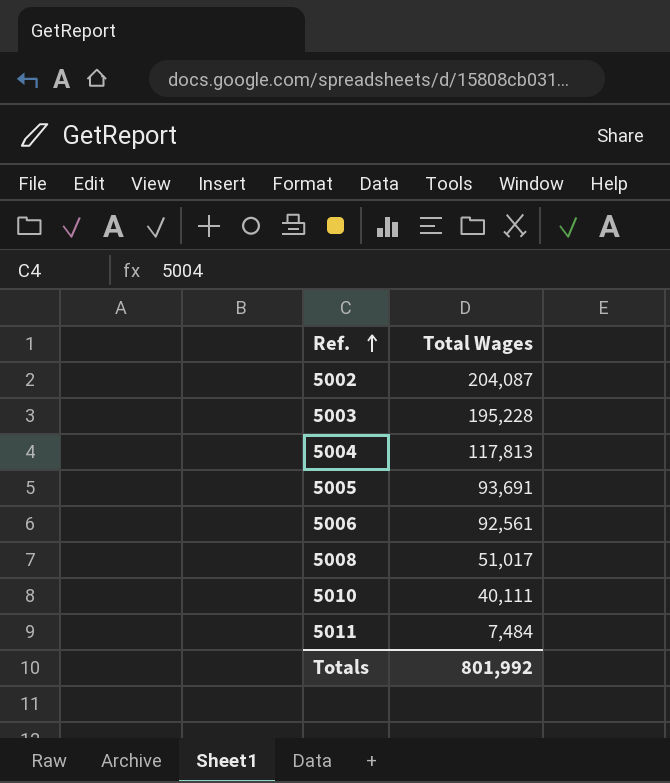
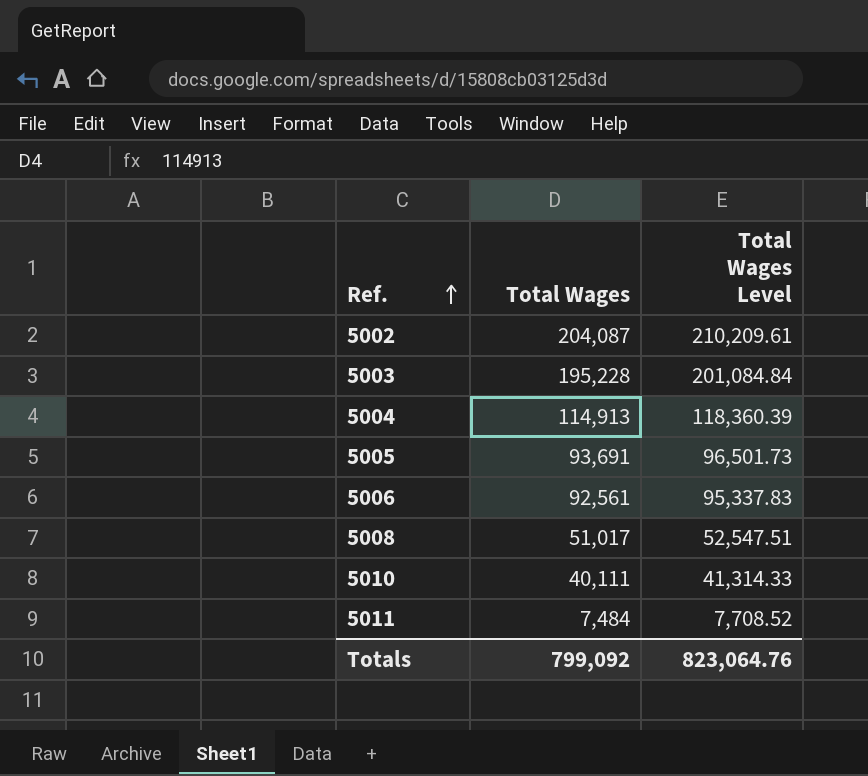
column Total Wages Level | formula: none -> [Total Wages] * 1.03
5004 | Total Wages: 117,813 -> 114,913
Totals | Total Wages: 801,992 -> 799,092

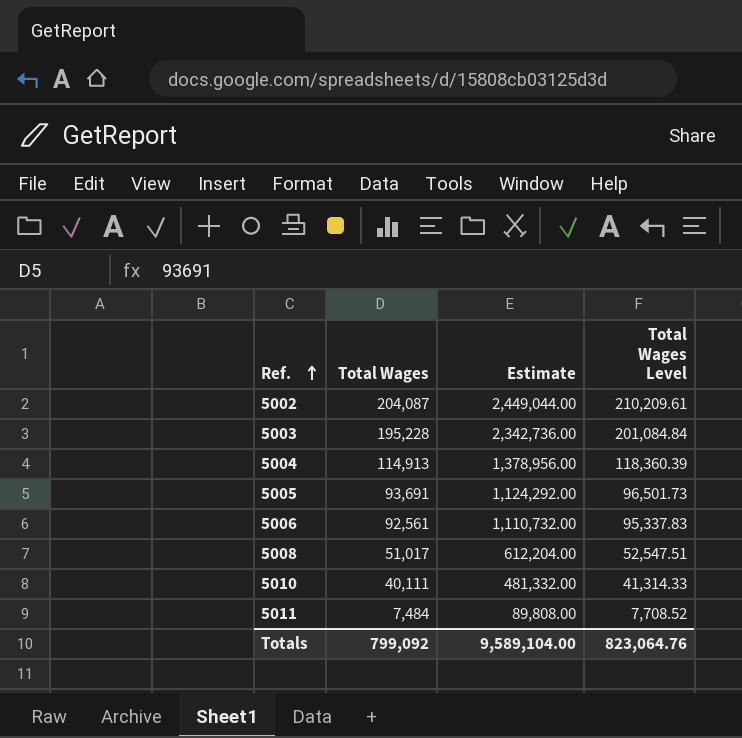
column Estimate | formula: none -> [Total Wages] * 12

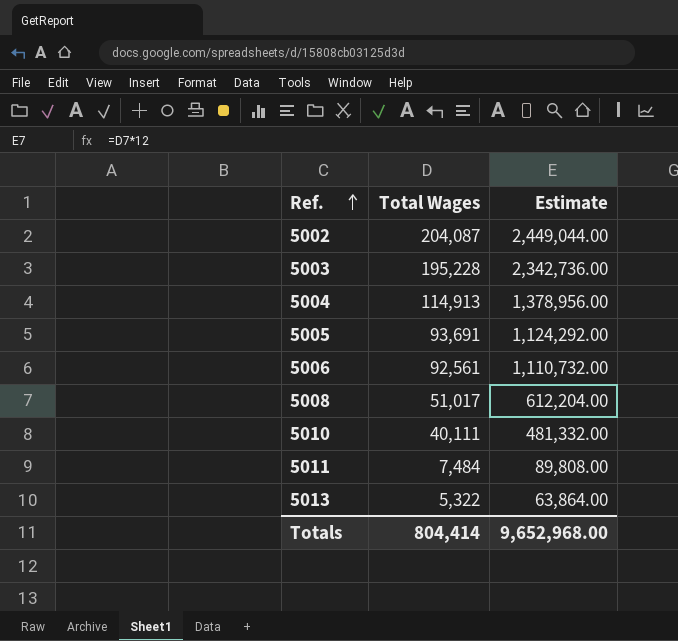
column Total Wages Level | formula: [Total Wages] * 1.03 -> none
row 5013: none -> 5,322 | 63,864.00
Totals | Total Wages: 799,092 -> 804,414
Totals | Estimate: 9,589,104.00 -> 9,652,968.00

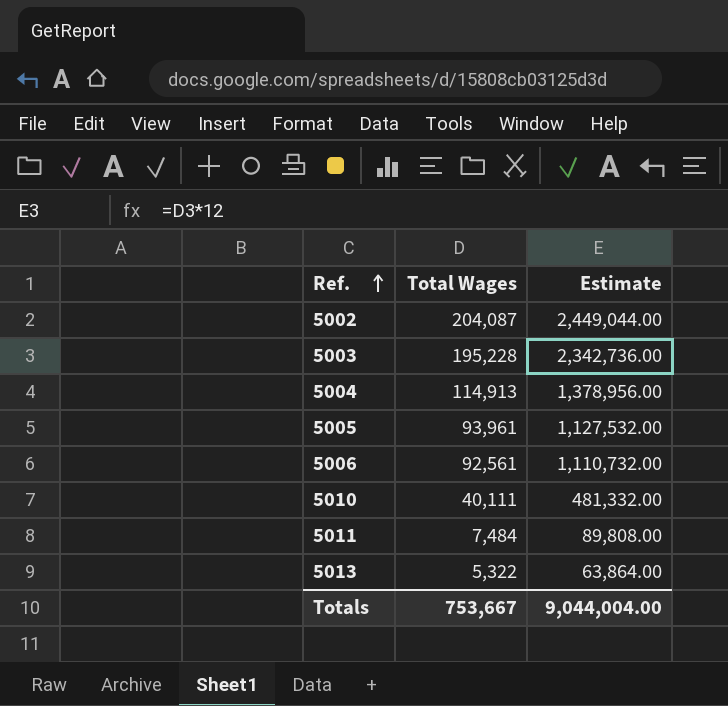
row 5008: 51,017 | 612,204.00 -> none
5005 | Total Wages: 93,691 -> 93,961
5005 | Estimate: 1,124,292.00 -> 1,127,532.00
Totals | Total Wages: 804,414 -> 753,667
Totals | Estimate: 9,652,968.00 -> 9,044,004.00

